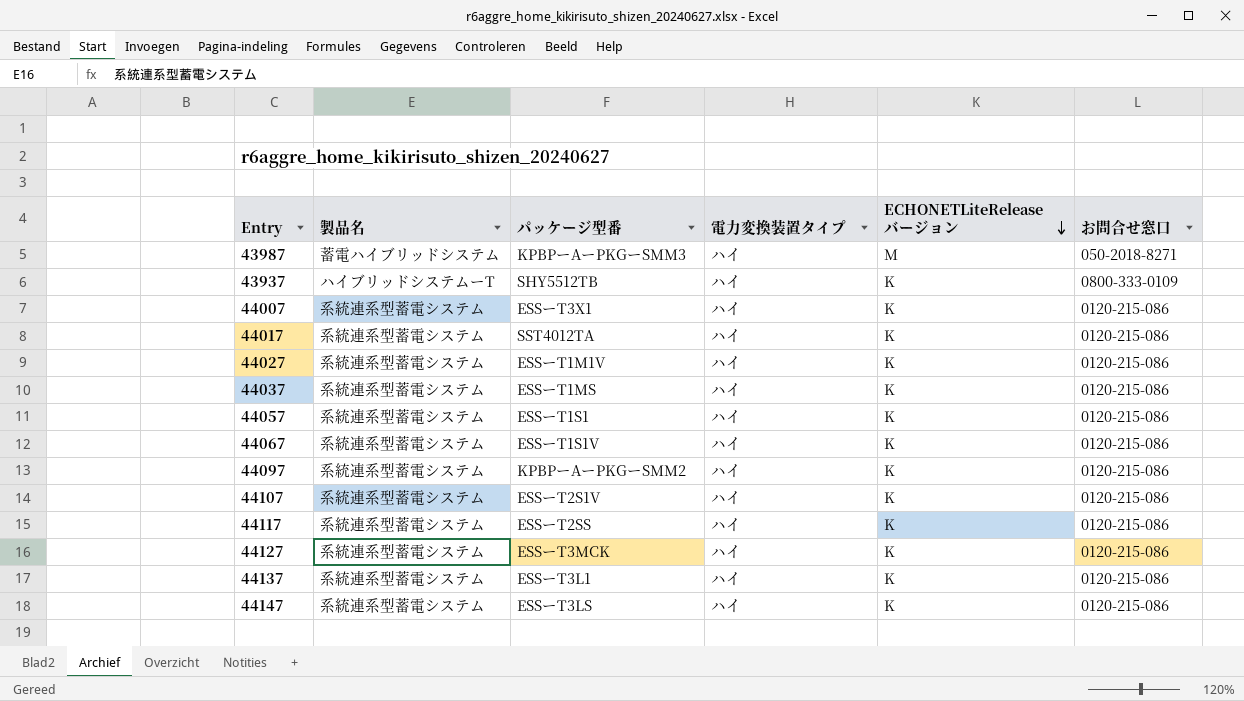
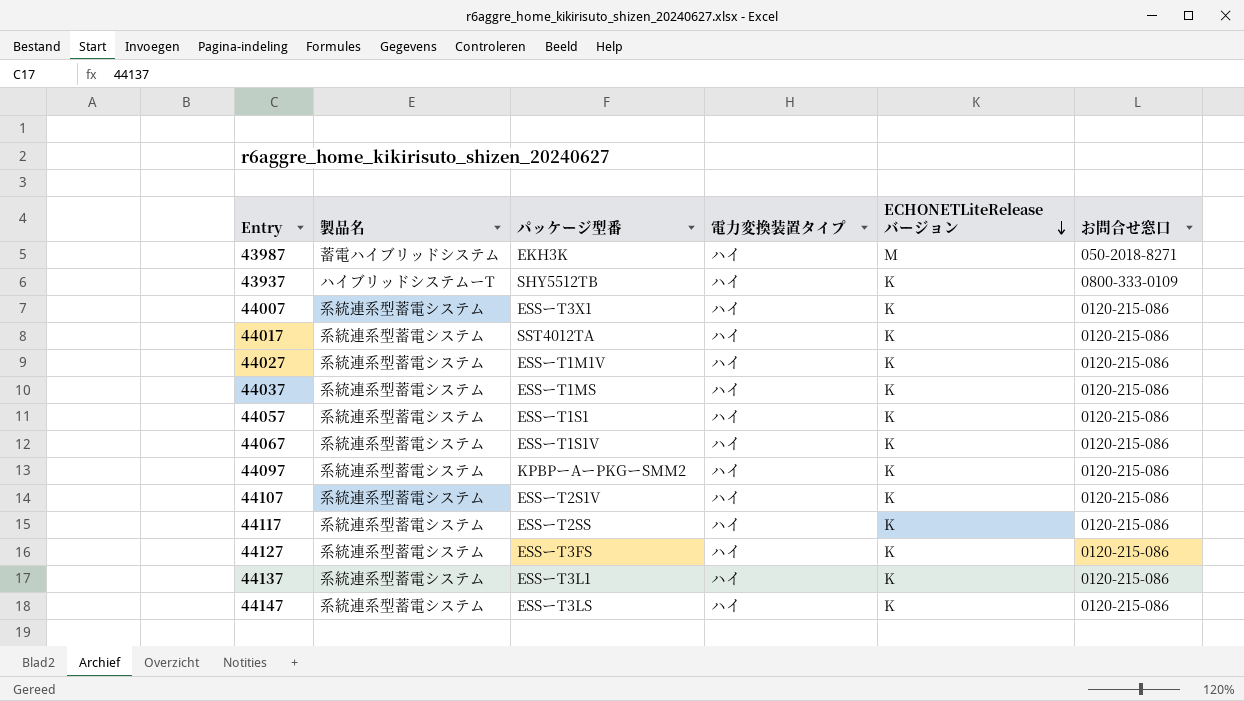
43987 | パッケージ型番: KPBPーAーPKGーSMM3 -> EKH3K
44127 | パッケージ型番: ESSーT3MCK -> ESSーT3FS

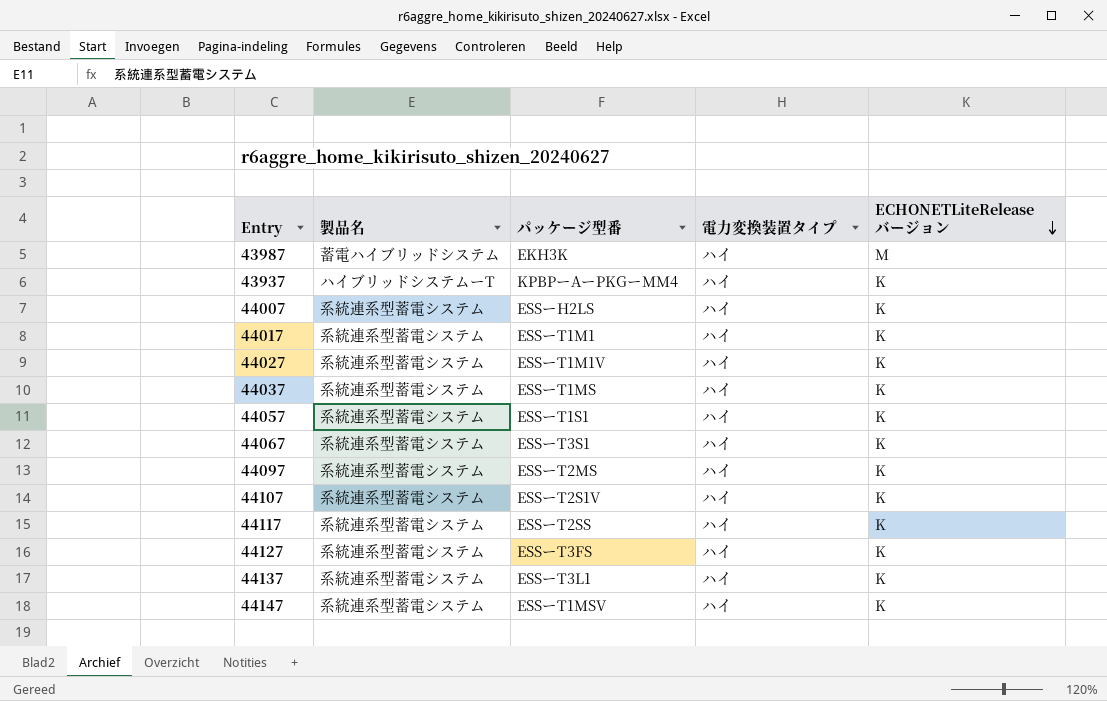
column お問合せ窓口 | position: 6 -> none
43937 | パッケージ型番: SHY5512TB -> KPBPーAーPKGーMM4
44007 | パッケージ型番: ESSーT3X1 -> ESSーH2LS
44017 | パッケージ型番: SST4012TA -> ESSーT1M1
44067 | パッケージ型番: ESSーT1S1V -> ESSーT3S1
44097 | パッケージ型番: KPBPーAーPKGーSMM2 -> ESSーT2MS
44147 | パッケージ型番: ESSーT3LS -> ESSーT1MSV

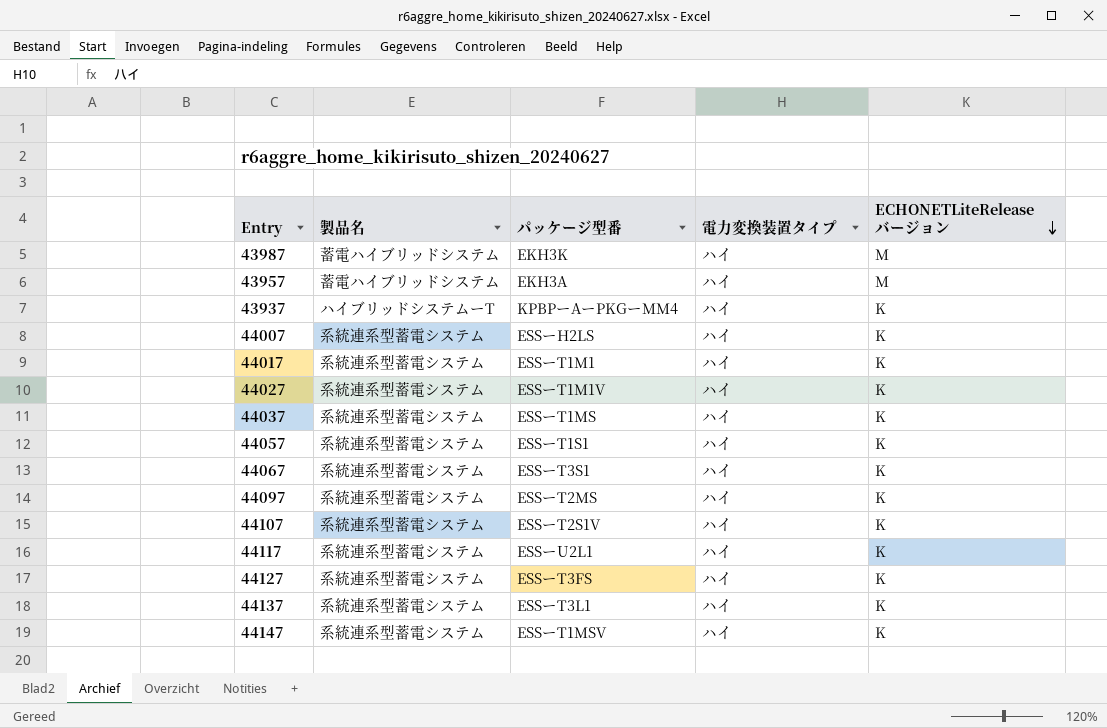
row 43957: none -> 蓄電ハイブリッドシステム | EKH3A | ハイ | M
44117 | パッケージ型番: ESSーT2SS -> ESSーU2L1

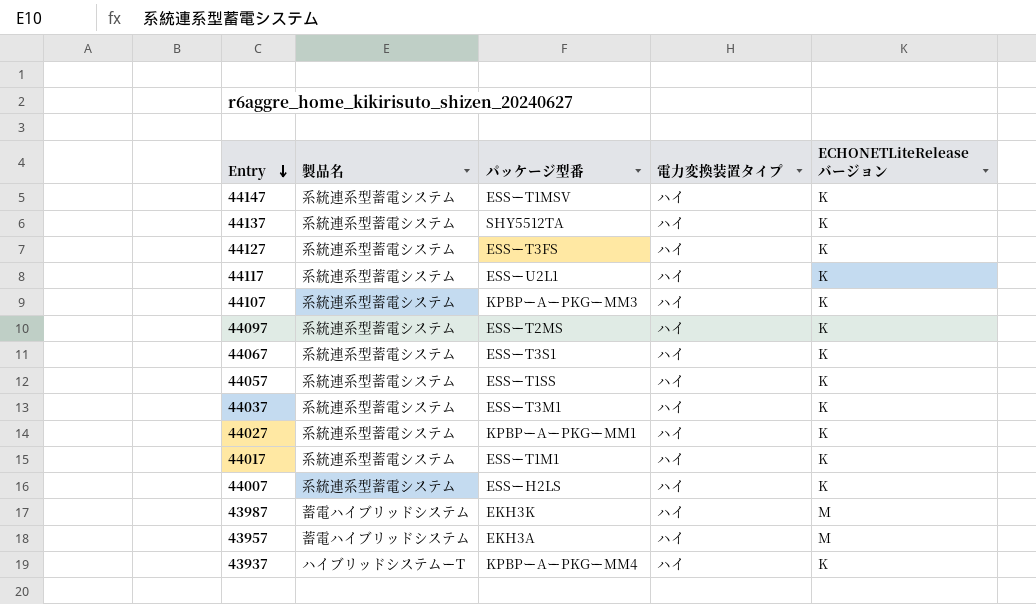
row order: ECHONETLiteReleaseバージョン descending -> Entry descending
44137 | パッケージ型番: ESSーT3L1 -> SHY5512TA
44107 | パッケージ型番: ESSーT2S1V -> KPBPーAーPKGーMM3
44057 | パッケージ型番: ESSーT1S1 -> ESSーT1SS
44037 | パッケージ型番: ESSーT1MS -> ESSーT3M1
44027 | パッケージ型番: ESSーT1M1V -> KPBPーAーPKGーMM1

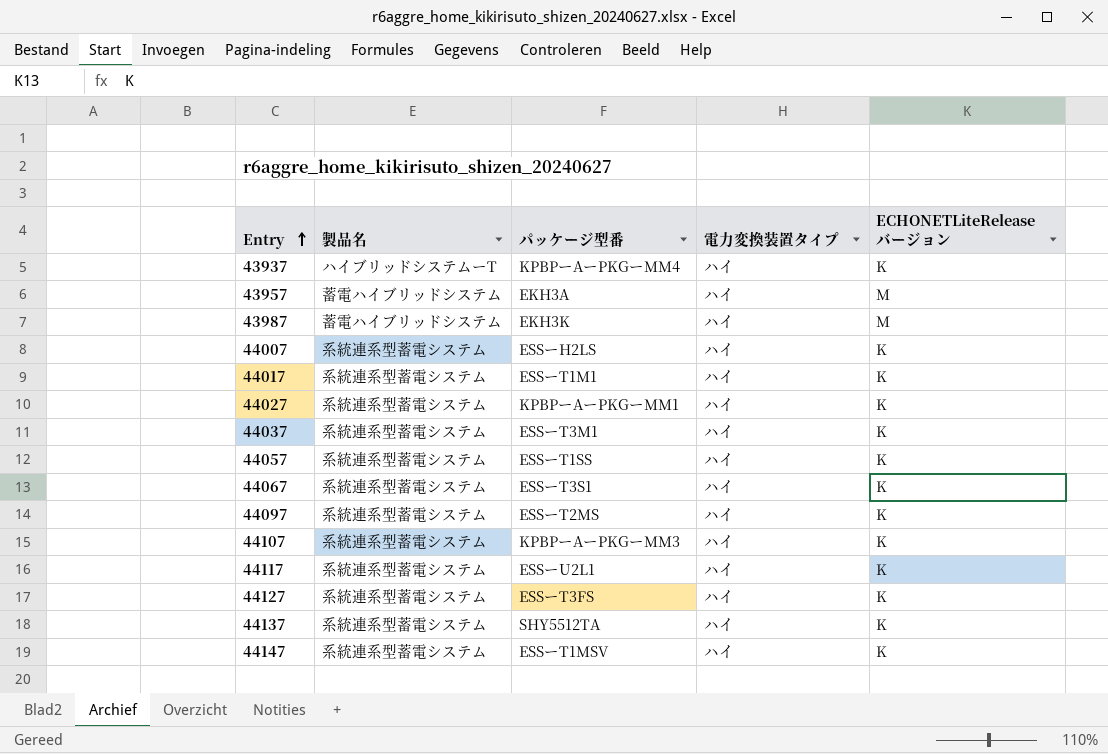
row order: Entry descending -> Entry ascending

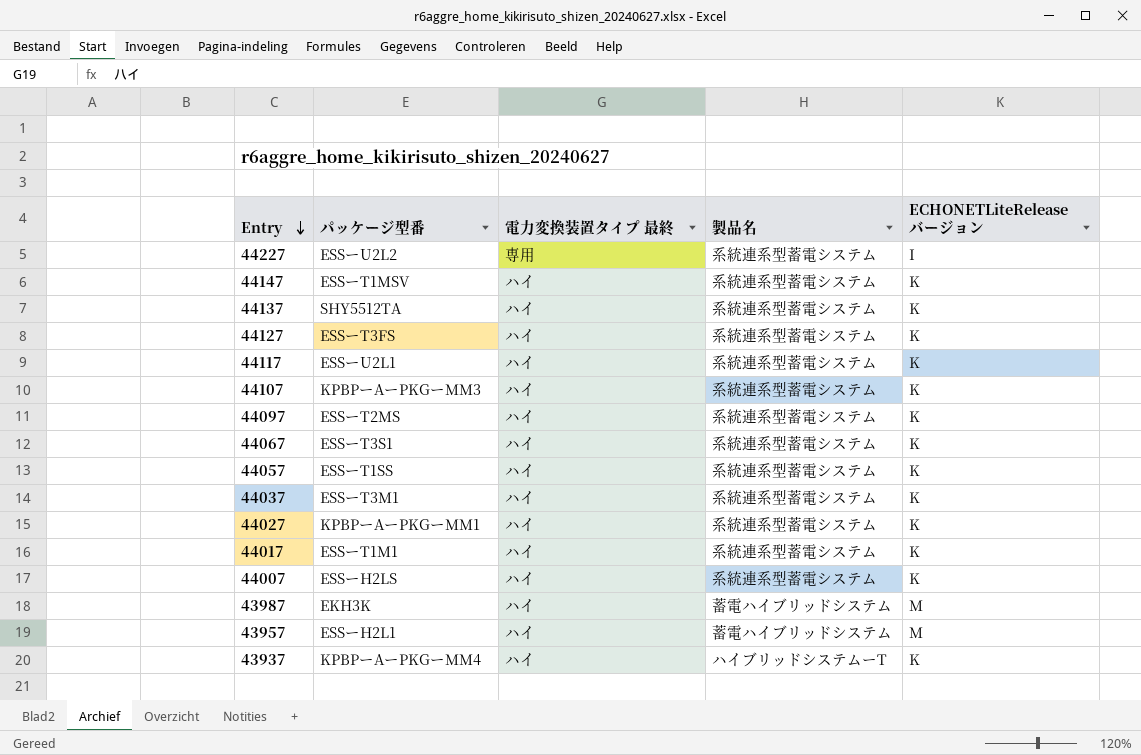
row order: Entry ascending -> Entry descending
column name: 電力変換装置タイプ -> 電力変換装置タイプ 最終
column 製品名 | position: 2 -> 4
row 44227: none -> ESSーU2L2 | 専用 | 系統連系型蓄電システム | I
43957 | パッケージ型番: EKH3A -> ESSーH2L1

